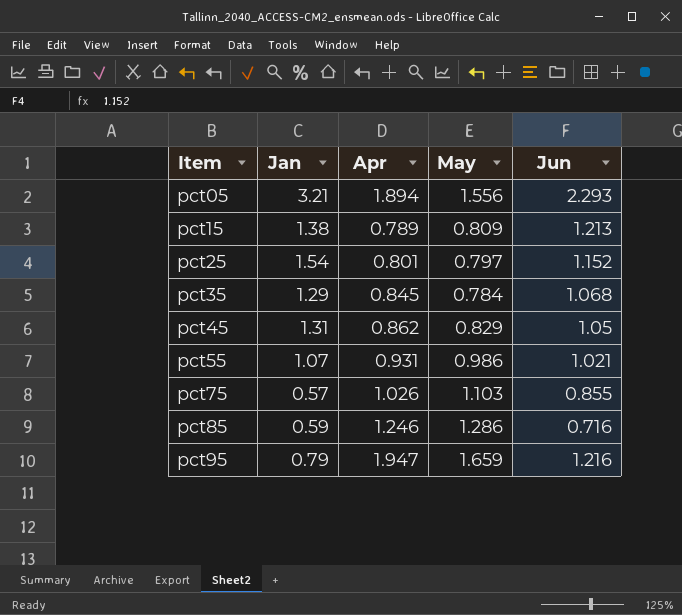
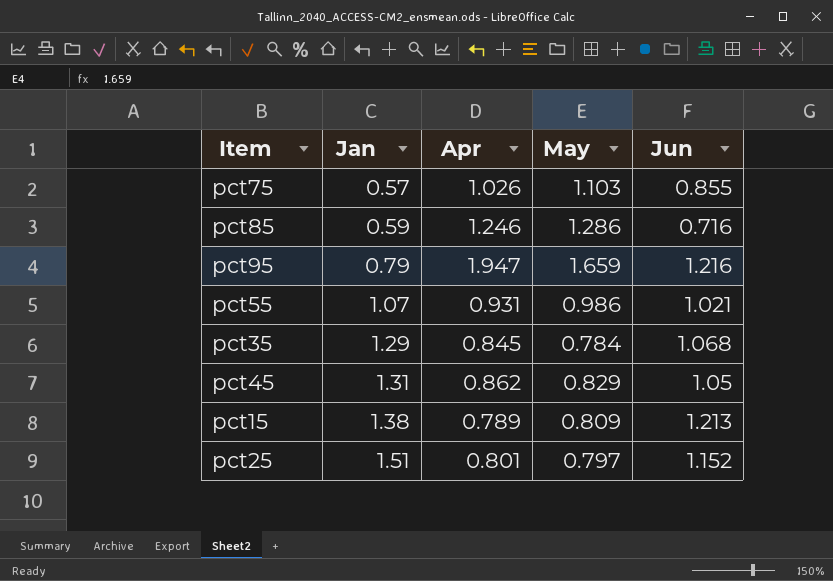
row order: Item ascending -> Jan ascending
row pct05: 3.21 | 1.894 | 1.556 | 2.293 -> none
pct25 | Jan: 1.54 -> 1.51

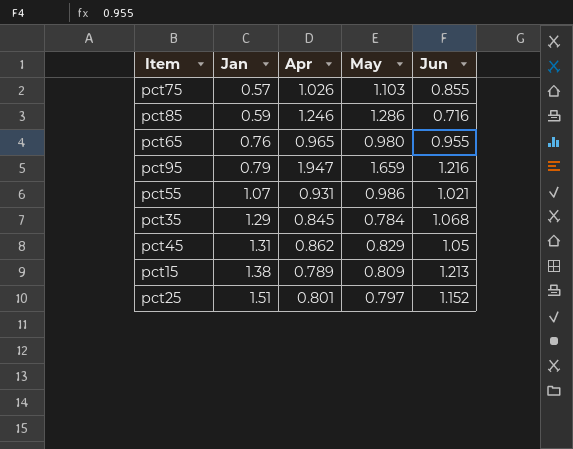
row pct65: none -> 0.76 | 0.965 | 0.980 | 0.955

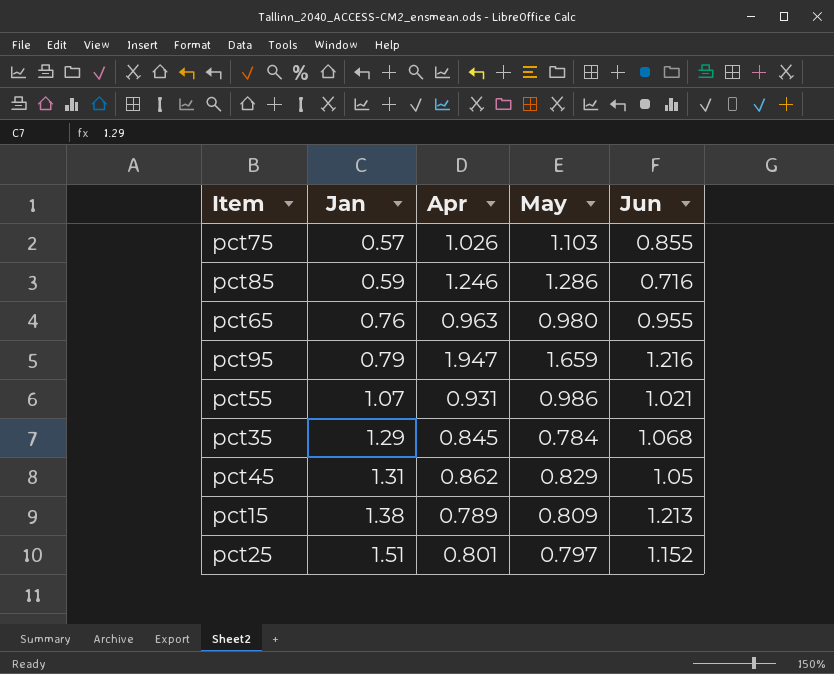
pct65 | Apr: 0.965 -> 0.963

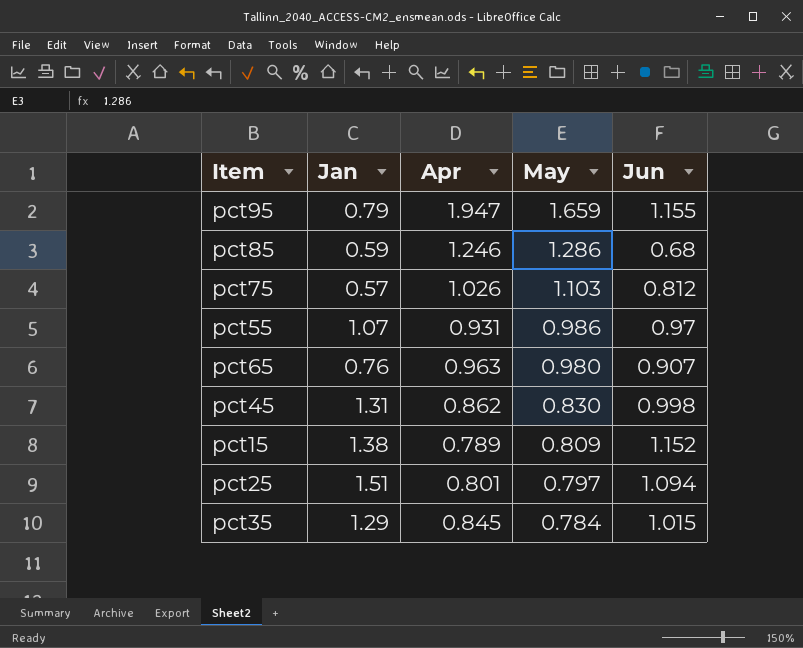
row order: Jan ascending -> May descending
pct95 | Jun: 1.216 -> 1.155
pct85 | Jun: 0.716 -> 0.68
pct75 | Jun: 0.855 -> 0.812
pct55 | Jun: 1.021 -> 0.97
pct65 | Jun: 0.955 -> 0.907
pct45 | May: 0.829 -> 0.830
pct45 | Jun: 1.05 -> 0.998
pct15 | Jun: 1.213 -> 1.152
pct25 | Jun: 1.152 -> 1.094
pct35 | Jun: 1.068 -> 1.015

